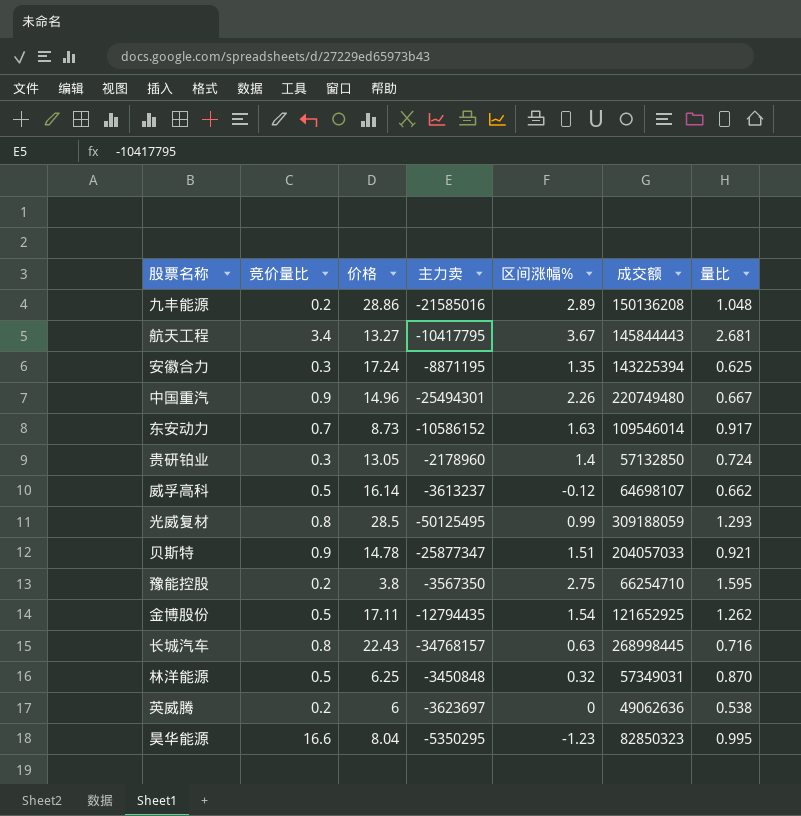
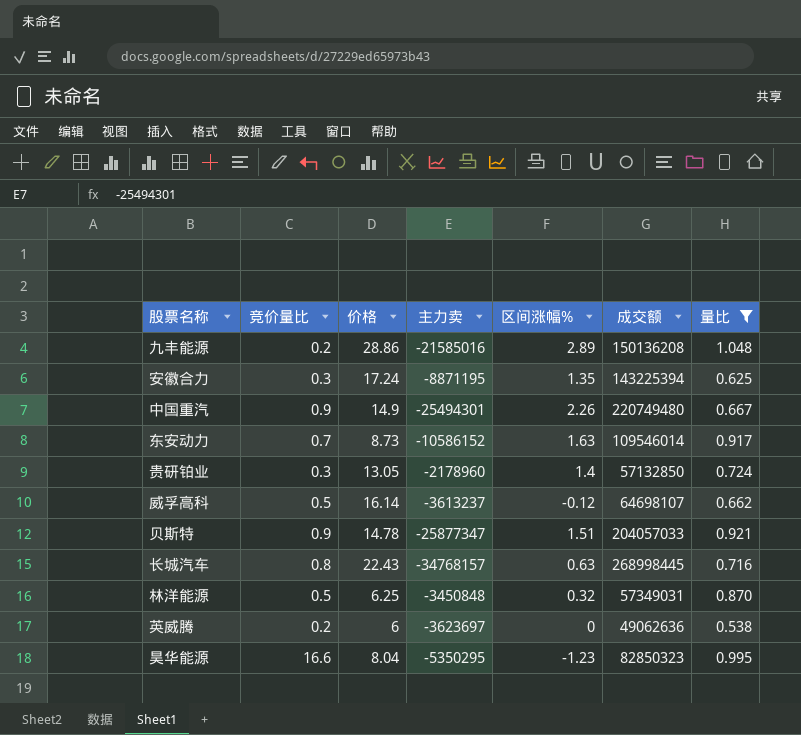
filter: none -> 量比 <= 1.048
中国重汽 | 价格: 14.96 -> 14.9

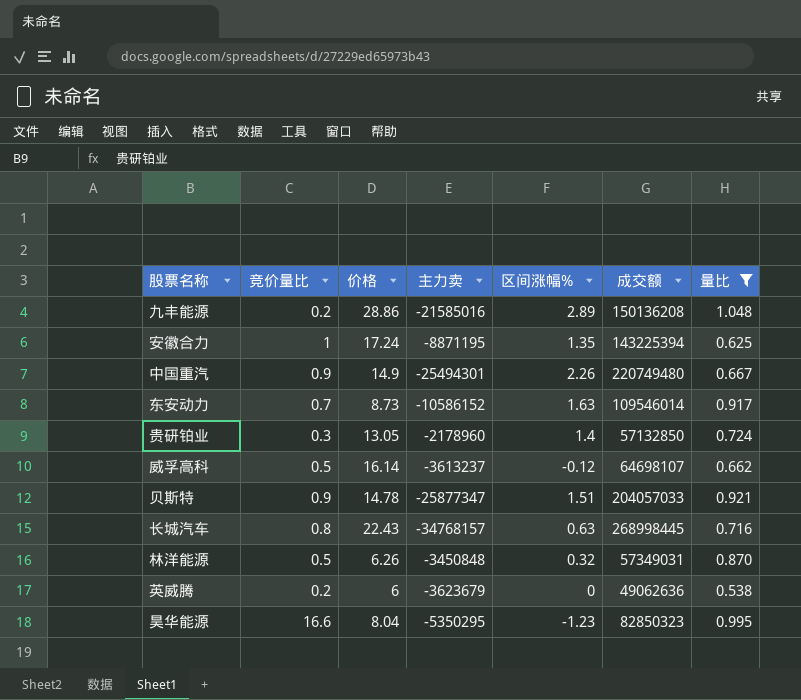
安徽合力 | 竞价量比: 0.3 -> 1
林洋能源 | 价格: 6.25 -> 6.26
英威腾 | 主力卖: -3623697 -> -3623679

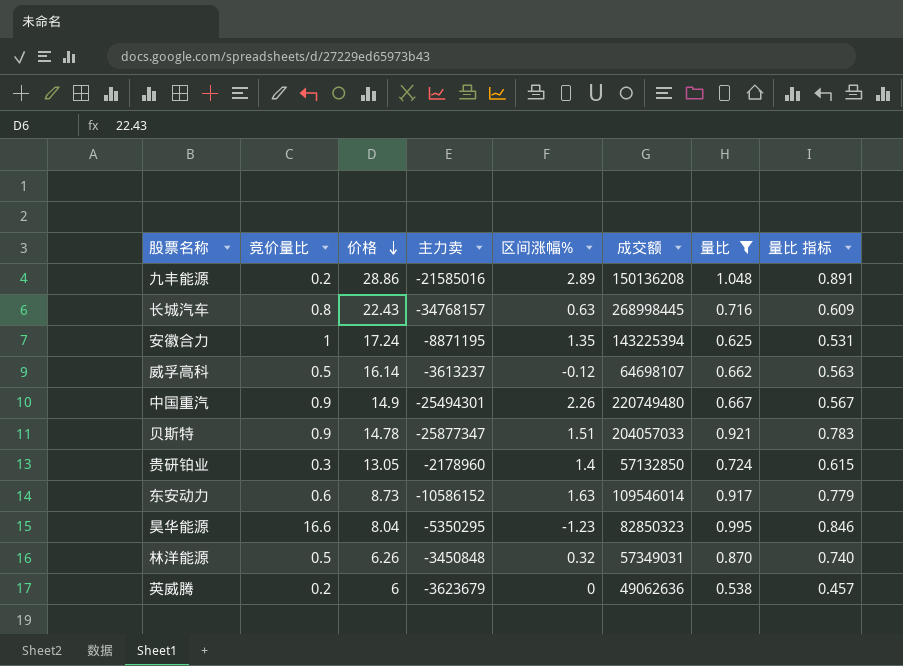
row order: none -> 价格 descending
column 量比 指标 | formula: none -> [量比] * 0.85
东安动力 | 竞价量比: 0.7 -> 0.6

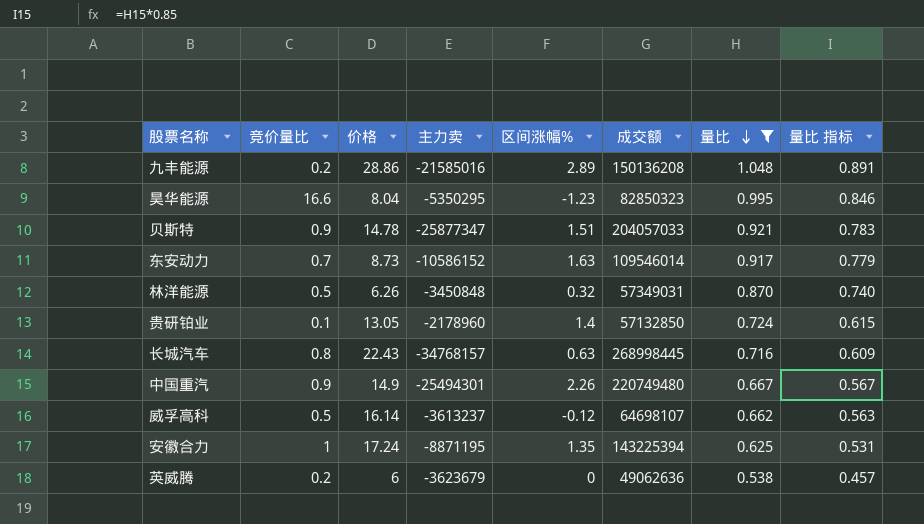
row order: 价格 descending -> 量比 descending
东安动力 | 竞价量比: 0.6 -> 0.7
贵研铂业 | 竞价量比: 0.3 -> 0.1

